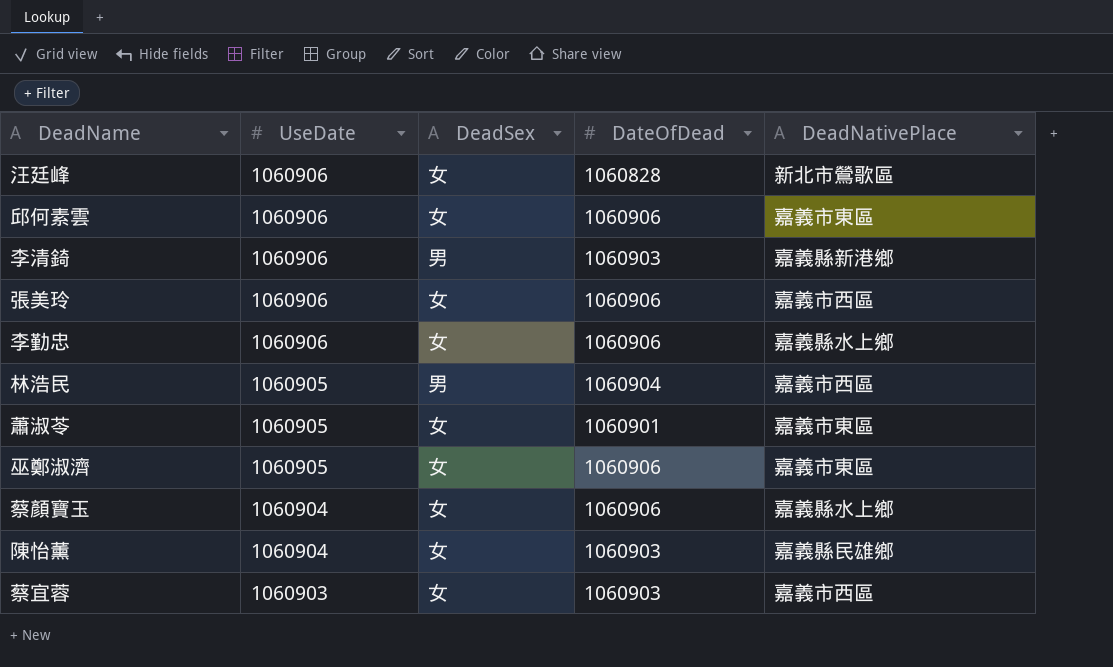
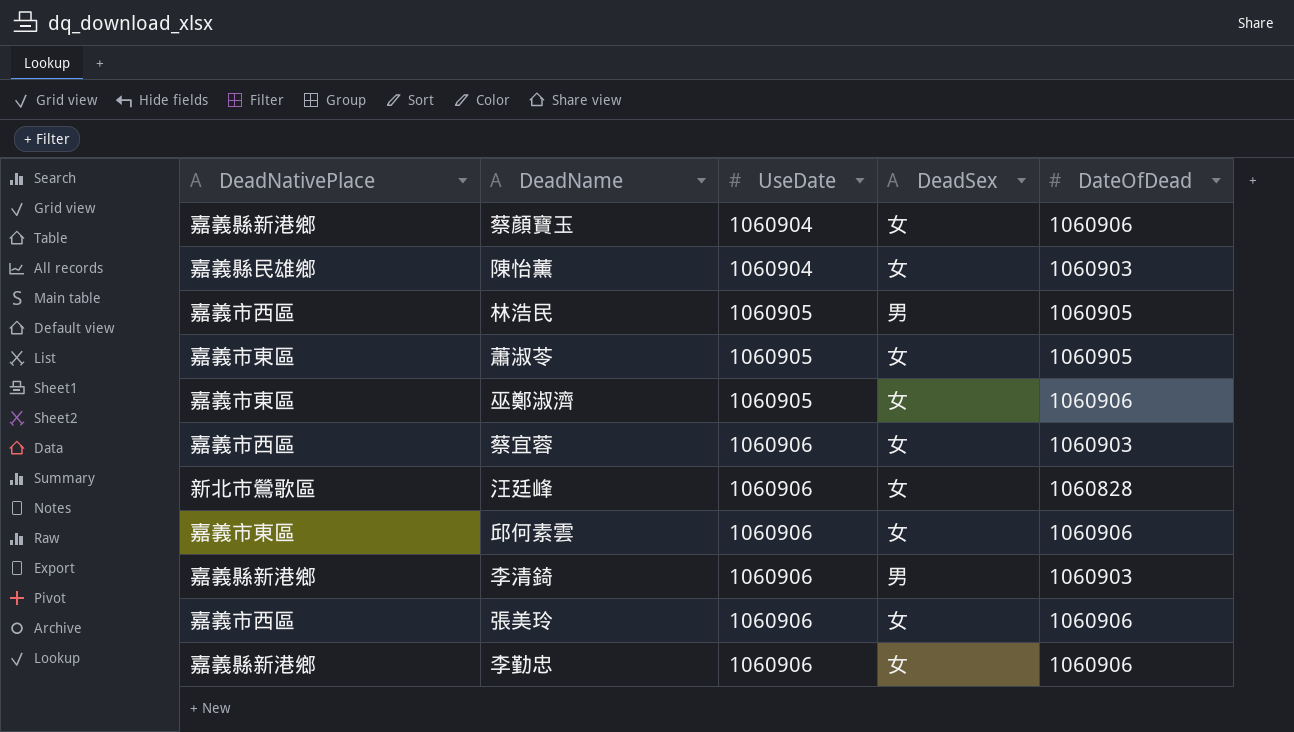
row order: UseDate descending -> UseDate ascending
column DeadNativePlace | position: 5 -> 1
蔡顏寶玉 | DeadNativePlace: 嘉義縣水上鄉 -> 嘉義縣新港鄉
林浩民 | DateOfDead: 1060904 -> 1060905
蕭淑苓 | DateOfDead: 1060901 -> 1060905
蔡宜蓉 | UseDate: 1060903 -> 1060906
李勤忠 | DeadNativePlace: 嘉義縣水上鄉 -> 嘉義縣新港鄉

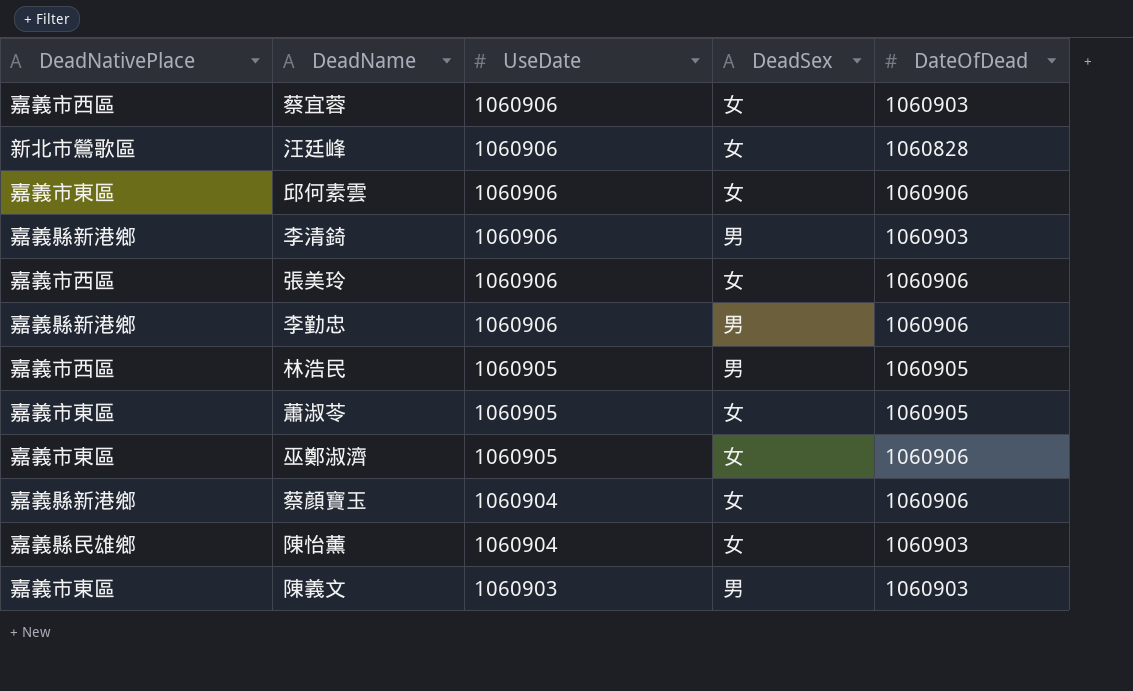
row order: UseDate ascending -> UseDate descending
李勤忠 | DeadSex: 女 -> 男
row 陳義文: none -> 嘉義市東區 | 1060903 | 男 | 1060903

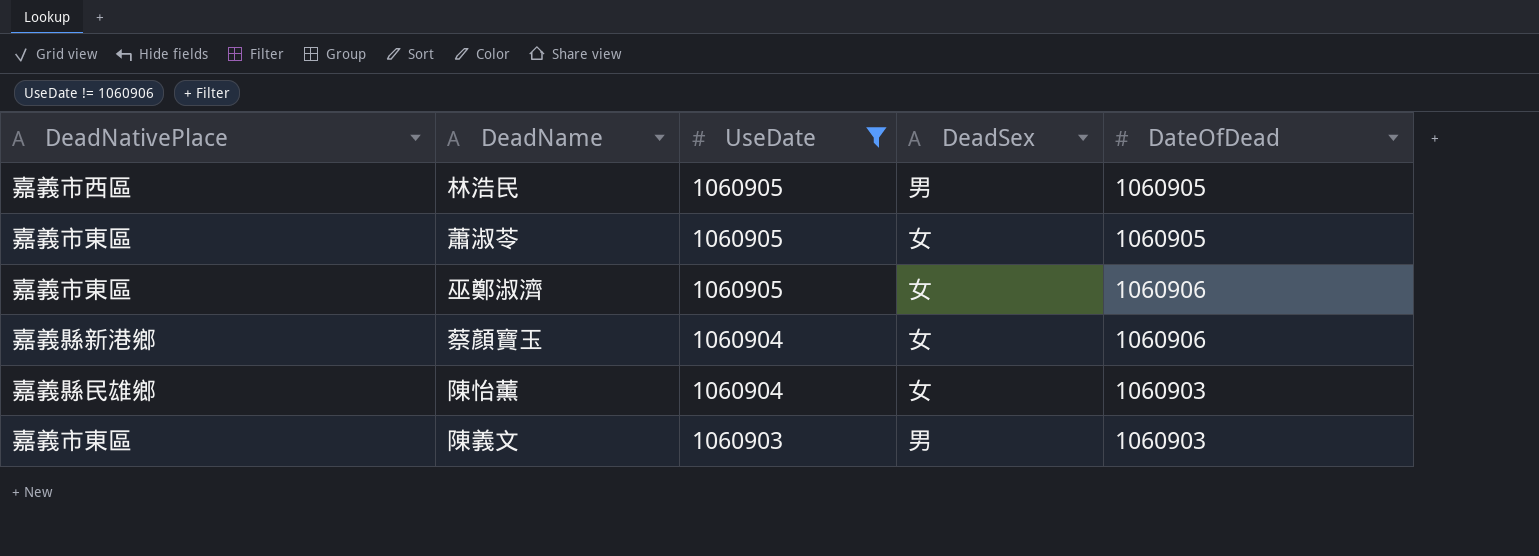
filter: none -> UseDate != 1060906

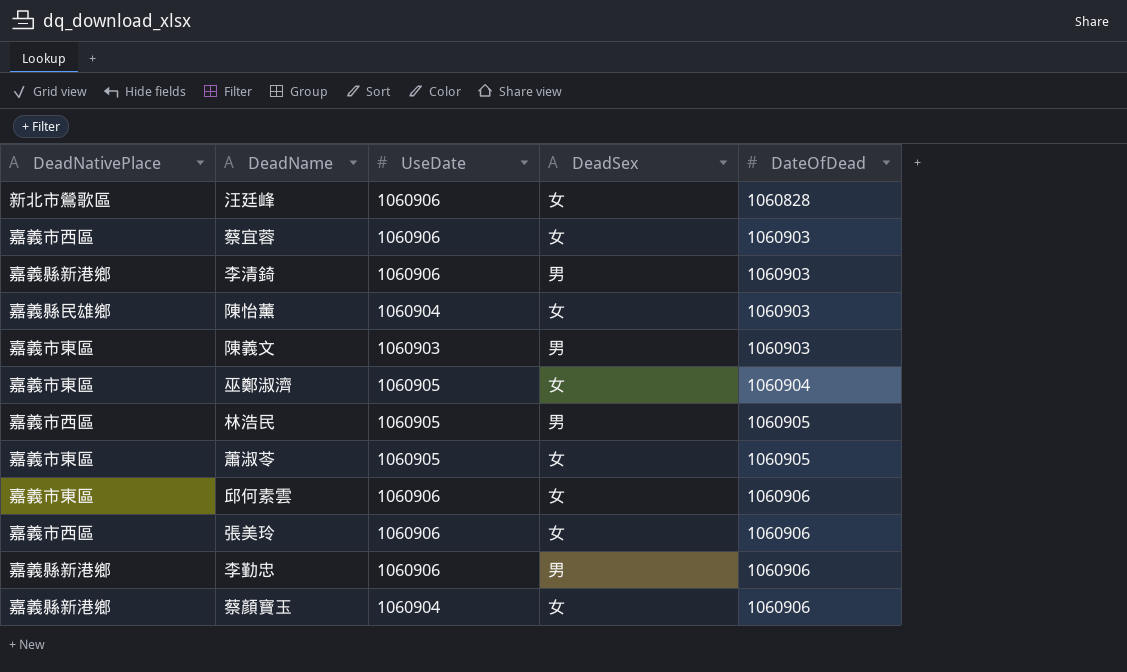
filter: UseDate != 1060906 -> none
row order: UseDate descending -> DateOfDead ascending
巫鄭淑濟 | DateOfDead: 1060906 -> 1060904

